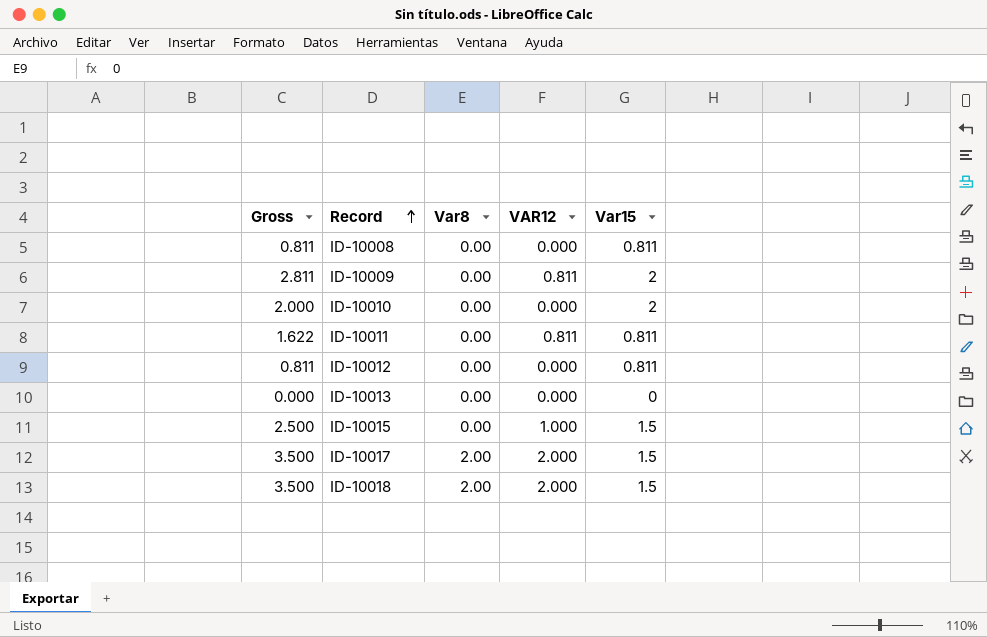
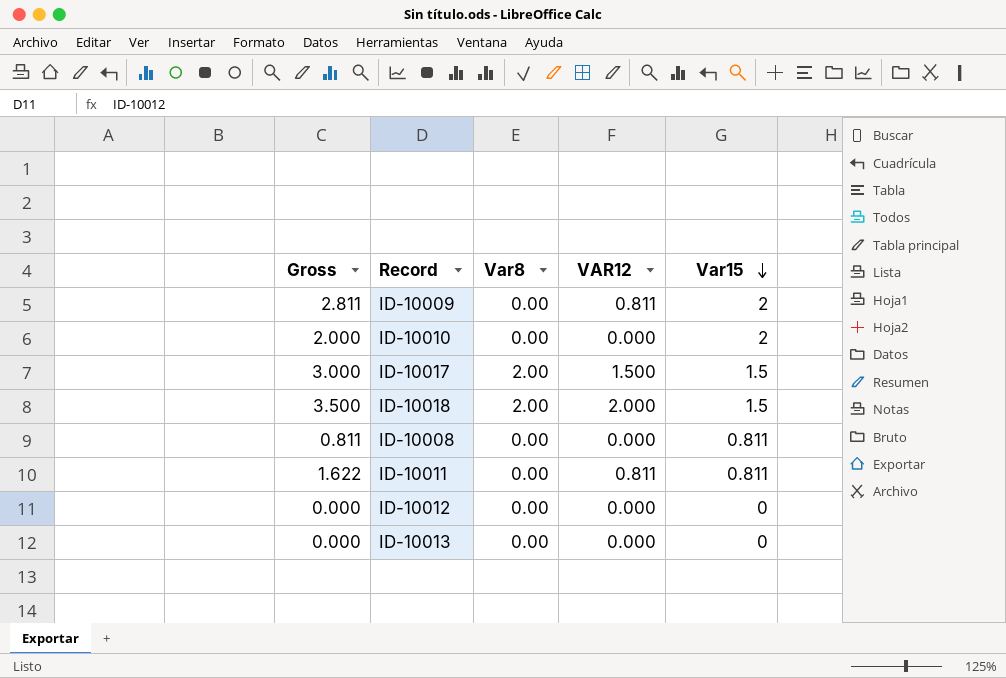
row order: Record ascending -> Var15 descending
row ID-10015: 2.500 | 0.00 | 1.000 | 1.5 -> none
ID-10017 | Gross: 3.500 -> 3.000
ID-10017 | VAR12: 2.000 -> 1.500
ID-10012 | Gross: 0.811 -> 0.000
ID-10012 | Var15: 0.811 -> 0

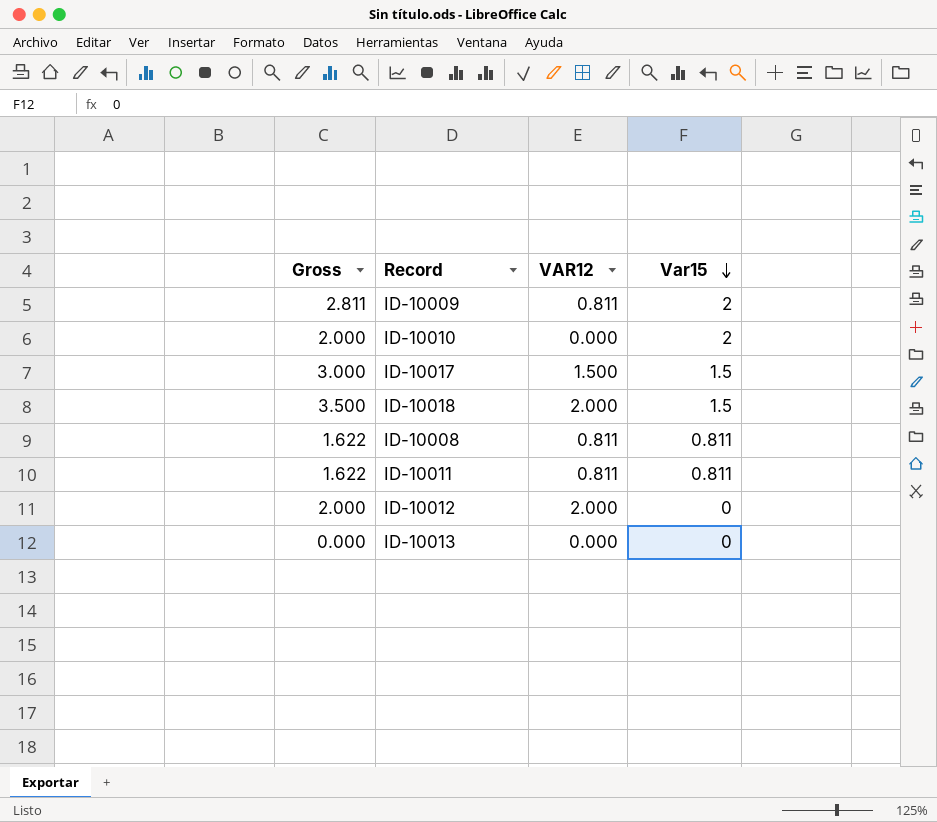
column Var8 | position: 3 -> none
ID-10008 | Gross: 0.811 -> 1.622
ID-10008 | VAR12: 0.000 -> 0.811
ID-10012 | Gross: 0.000 -> 2.000
ID-10012 | VAR12: 0.000 -> 2.000

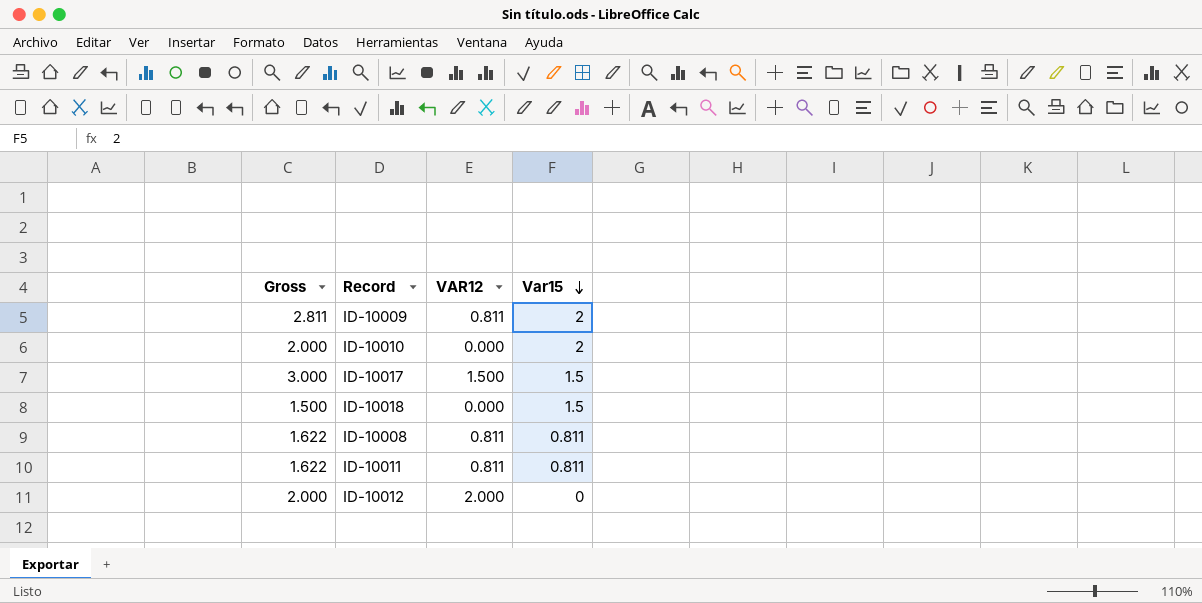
row ID-10013: 0.000 | 0.000 | 0 -> none
ID-10018 | Gross: 3.500 -> 1.500
ID-10018 | VAR12: 2.000 -> 0.000

